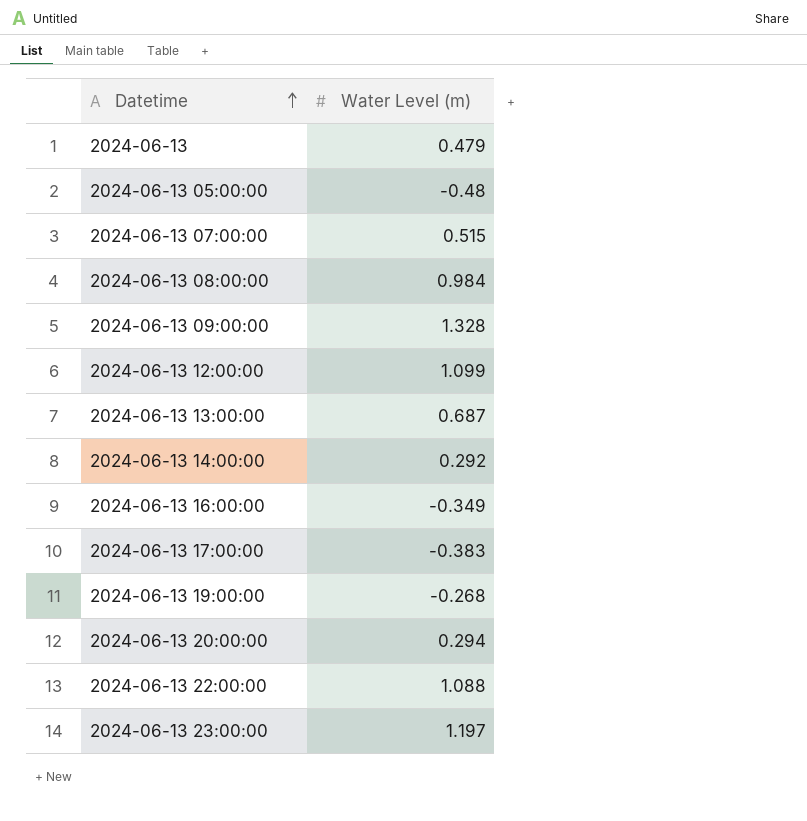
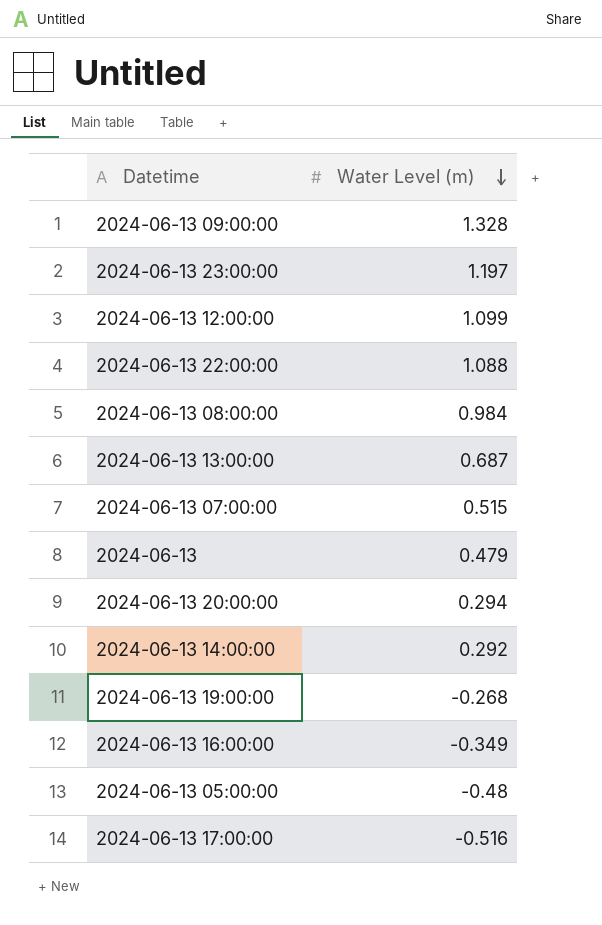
row order: Datetime ascending -> Water Level (m) descending
2024-06-13 17:00:00 | Water Level (m): -0.383 -> -0.516

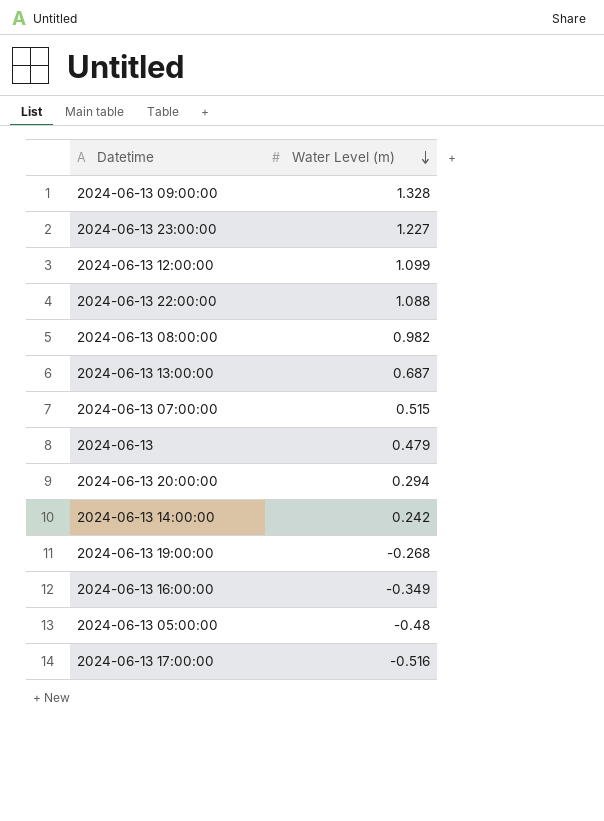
2024-06-13 23:00:00 | Water Level (m): 1.197 -> 1.227
2024-06-13 08:00:00 | Water Level (m): 0.984 -> 0.982
2024-06-13 14:00:00 | Water Level (m): 0.292 -> 0.242

